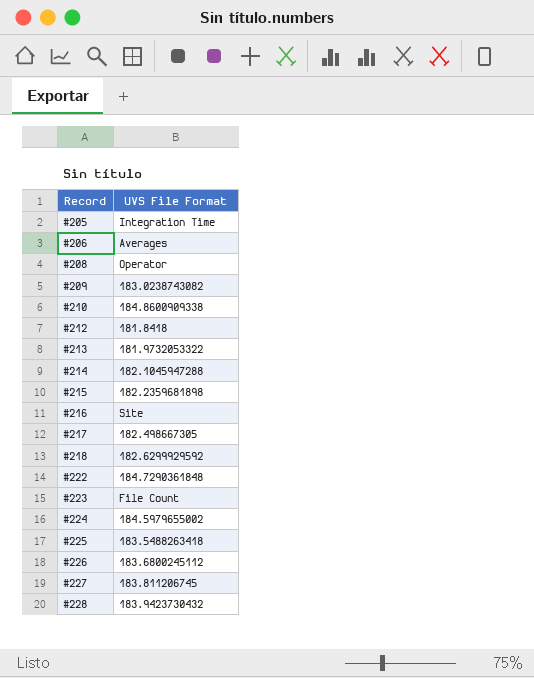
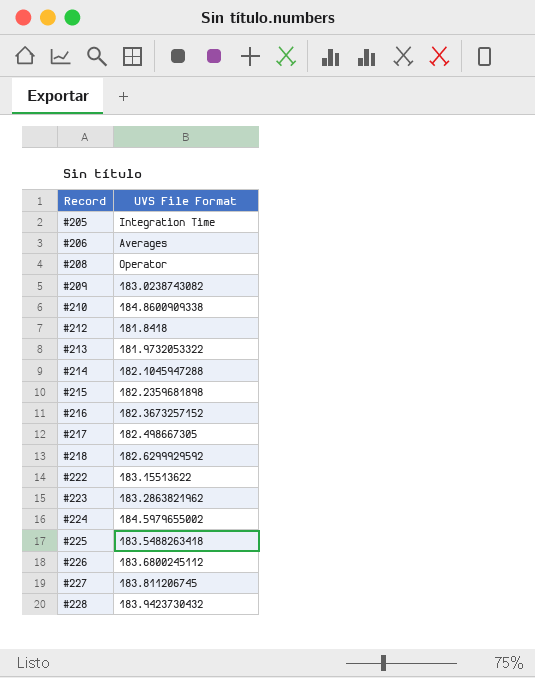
#216 | UVS File Format: Site -> 182.3673257152
#222 | UVS File Format: 184.7290361848 -> 183.15513622
#223 | UVS File Format: File Count -> 183.2863821962

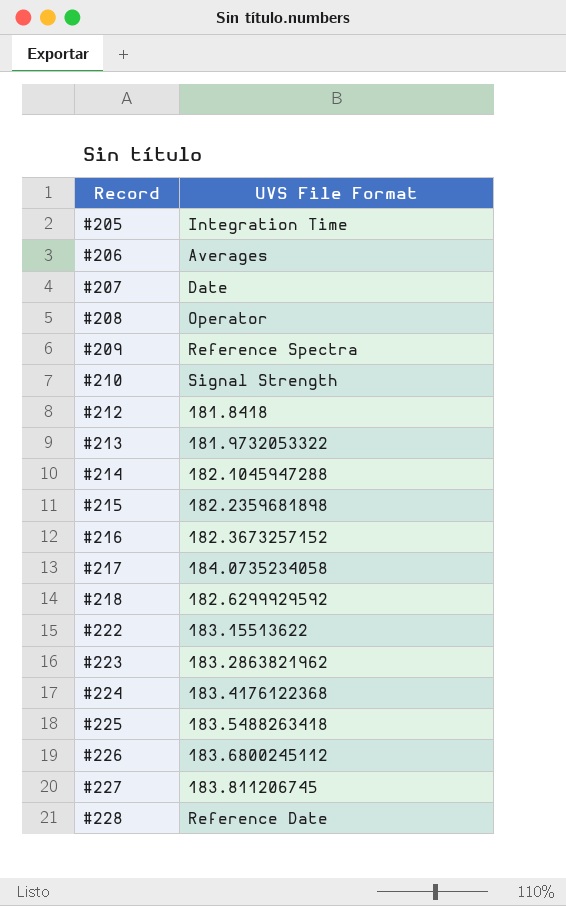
row #207: none -> Date
#209 | UVS File Format: 183.0238743082 -> Reference Spectra
#210 | UVS File Format: 184.8600909338 -> Signal Strength
#217 | UVS File Format: 182.498667305 -> 184.0735234058
#224 | UVS File Format: 184.5979655002 -> 183.4176122368
#228 | UVS File Format: 183.9423730432 -> Reference Date

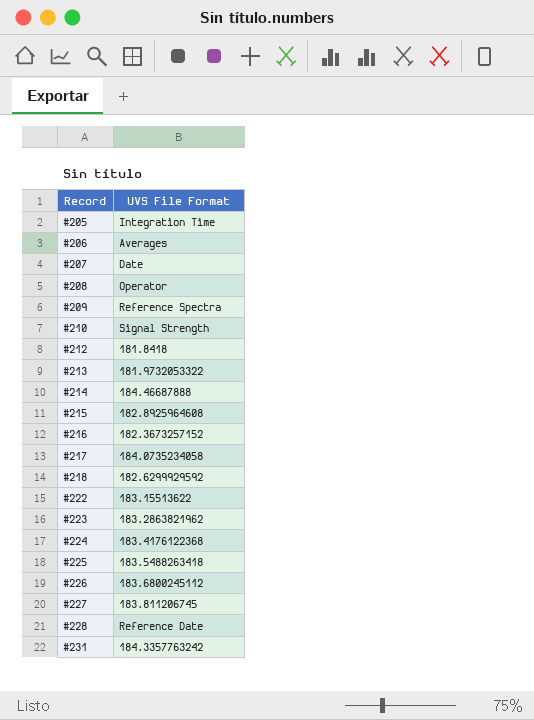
#214 | UVS File Format: 182.1045947288 -> 184.46687888
#215 | UVS File Format: 182.2359681898 -> 182.8925964608
row #231: none -> 184.3357763242

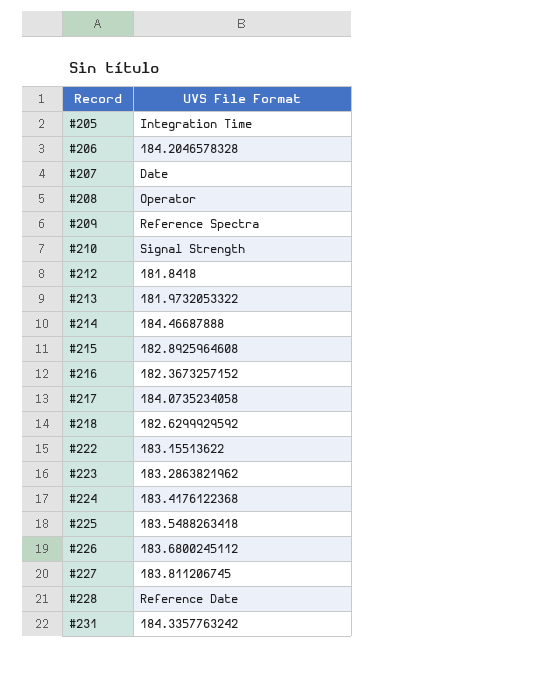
#206 | UVS File Format: Averages -> 184.2046578328

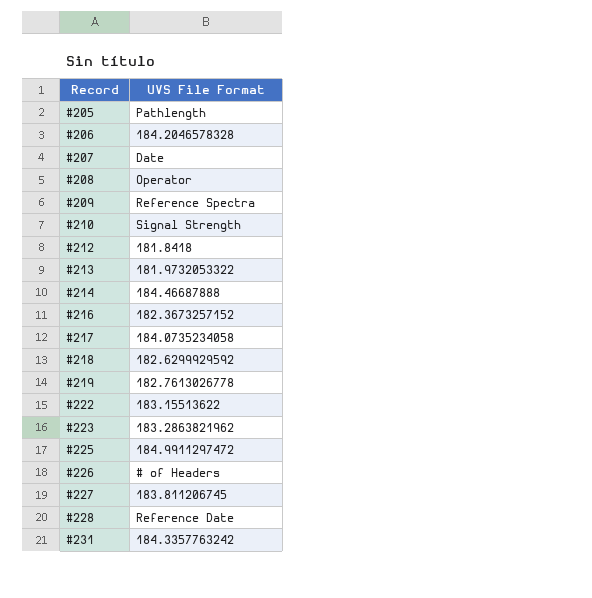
row #215: 182.8925964608 -> none
row #224: 183.4176122368 -> none
#205 | UVS File Format: Integration Time -> Pathlength
row #219: none -> 182.7613026778
#225 | UVS File Format: 183.5488263418 -> 184.9911297472
#226 | UVS File Format: 183.6800245112 -> # of Headers

